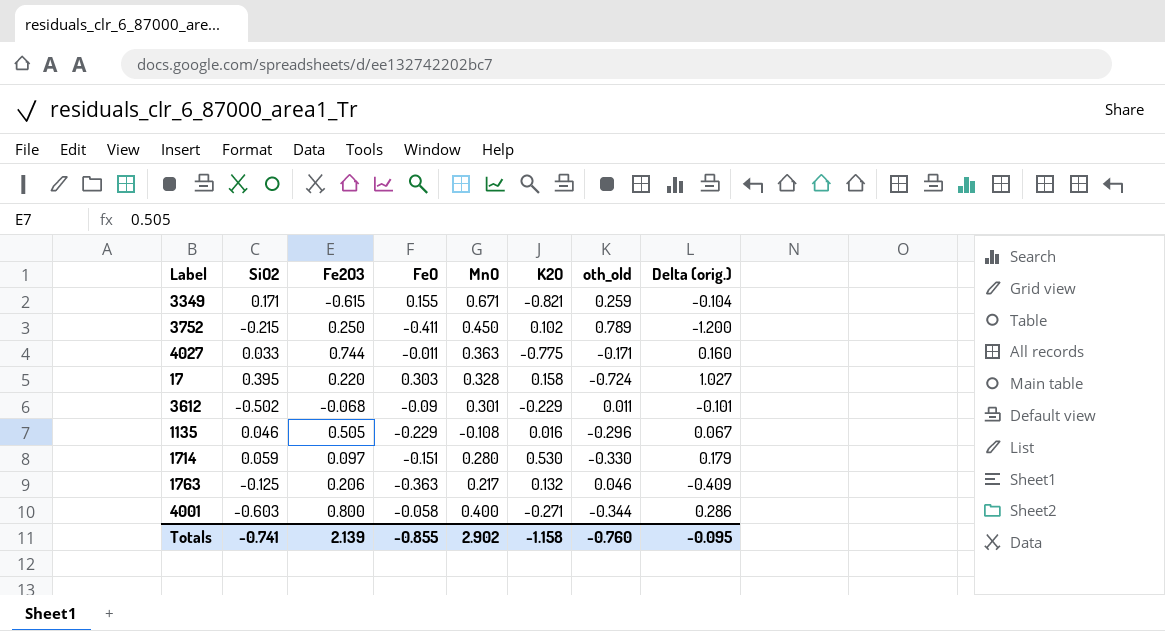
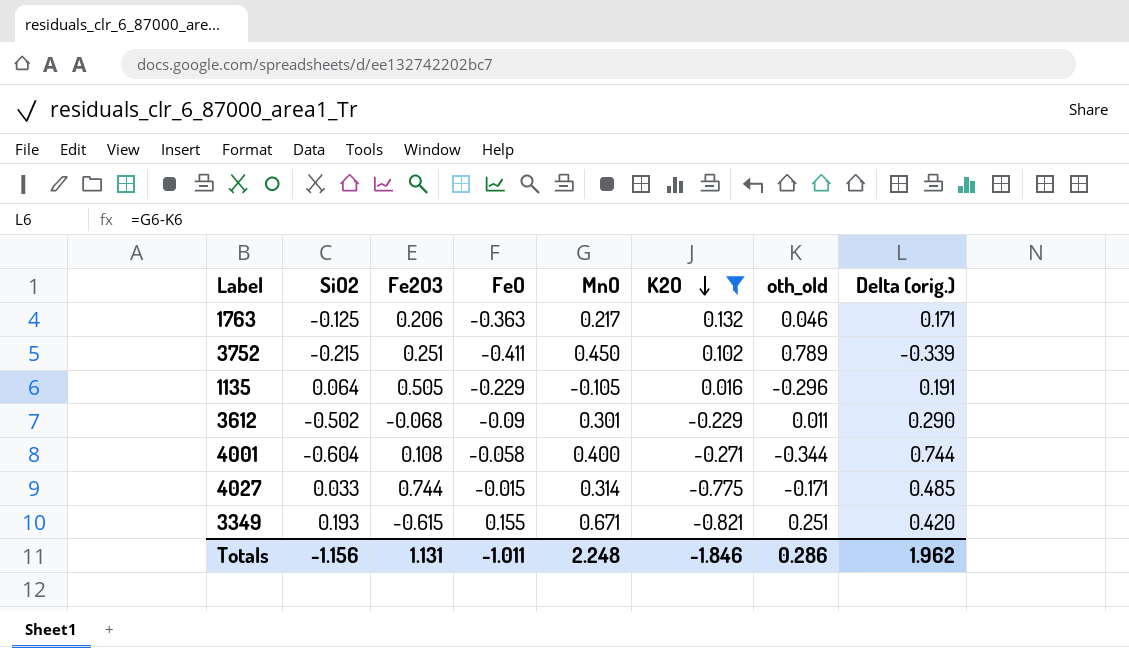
filter: none -> K2O <= 0.132
row order: none -> K2O descending
column Delta (orig.) | formula: [FeO] - [oth_old] -> [MnO] - [oth_old]
3752 | Fe2O3: 0.250 -> 0.251
1135 | SiO2: 0.046 -> 0.064
1135 | MnO: -0.108 -> -0.105
4001 | SiO2: -0.603 -> -0.604
4001 | Fe2O3: 0.800 -> 0.108
4027 | FeO: -0.011 -> -0.015
4027 | MnO: 0.363 -> 0.314
3349 | SiO2: 0.171 -> 0.193
3349 | oth_old: 0.259 -> 0.251
Totals | SiO2: -0.741 -> -1.156
Totals | Fe2O3: 2.139 -> 1.131
Totals | FeO: -0.855 -> -1.011
Totals | MnO: 2.902 -> 2.248
Totals | K2O: -1.158 -> -1.846
Totals | oth_old: -0.760 -> 0.286
Totals | Delta (orig.): -0.095 -> 1.962

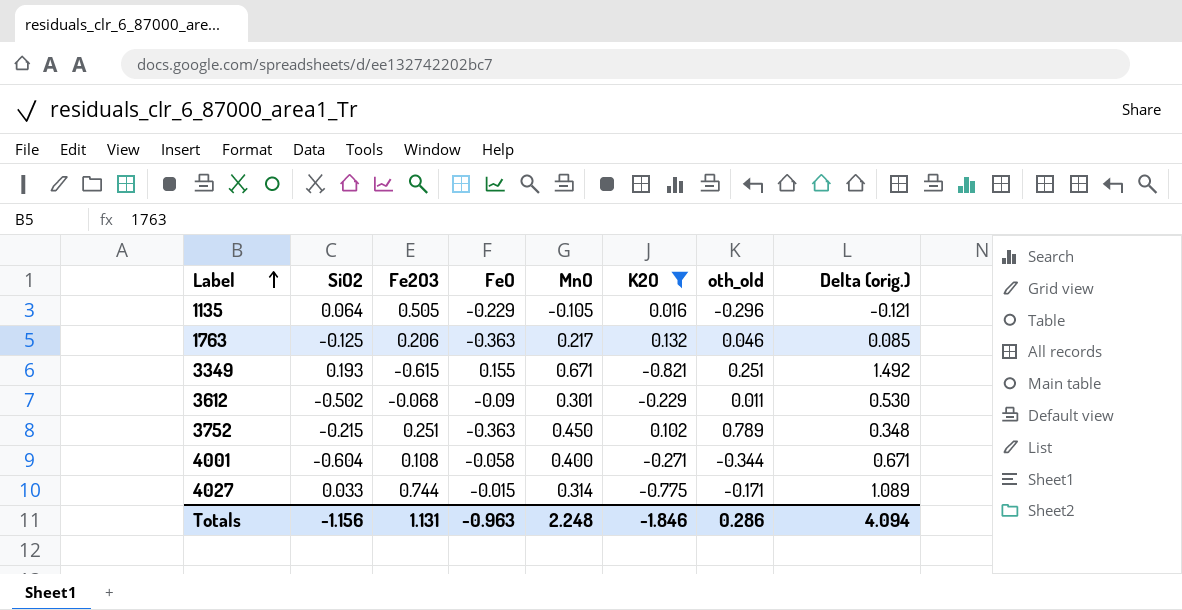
row order: K2O descending -> Label ascending
column Delta (orig.) | formula: [MnO] - [oth_old] -> [MnO] - [K2O]
3752 | FeO: -0.411 -> -0.363
Totals | FeO: -1.011 -> -0.963
Totals | Delta (orig.): 1.962 -> 4.094

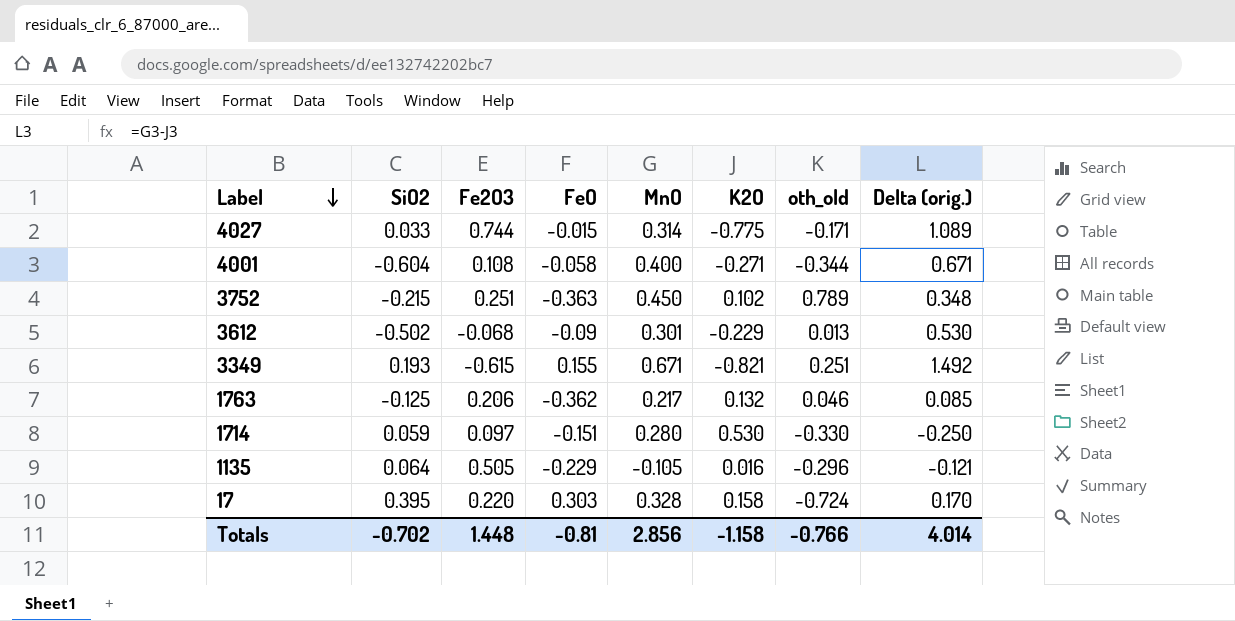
filter: K2O <= 0.132 -> none
row order: Label ascending -> Label descending
3612 | oth_old: 0.011 -> 0.013
1763 | FeO: -0.363 -> -0.362
Totals | SiO2: -1.156 -> -0.702
Totals | Fe2O3: 1.131 -> 1.448
Totals | FeO: -0.963 -> -0.81
Totals | MnO: 2.248 -> 2.856
Totals | K2O: -1.846 -> -1.158
Totals | oth_old: 0.286 -> -0.766
Totals | Delta (orig.): 4.094 -> 4.014

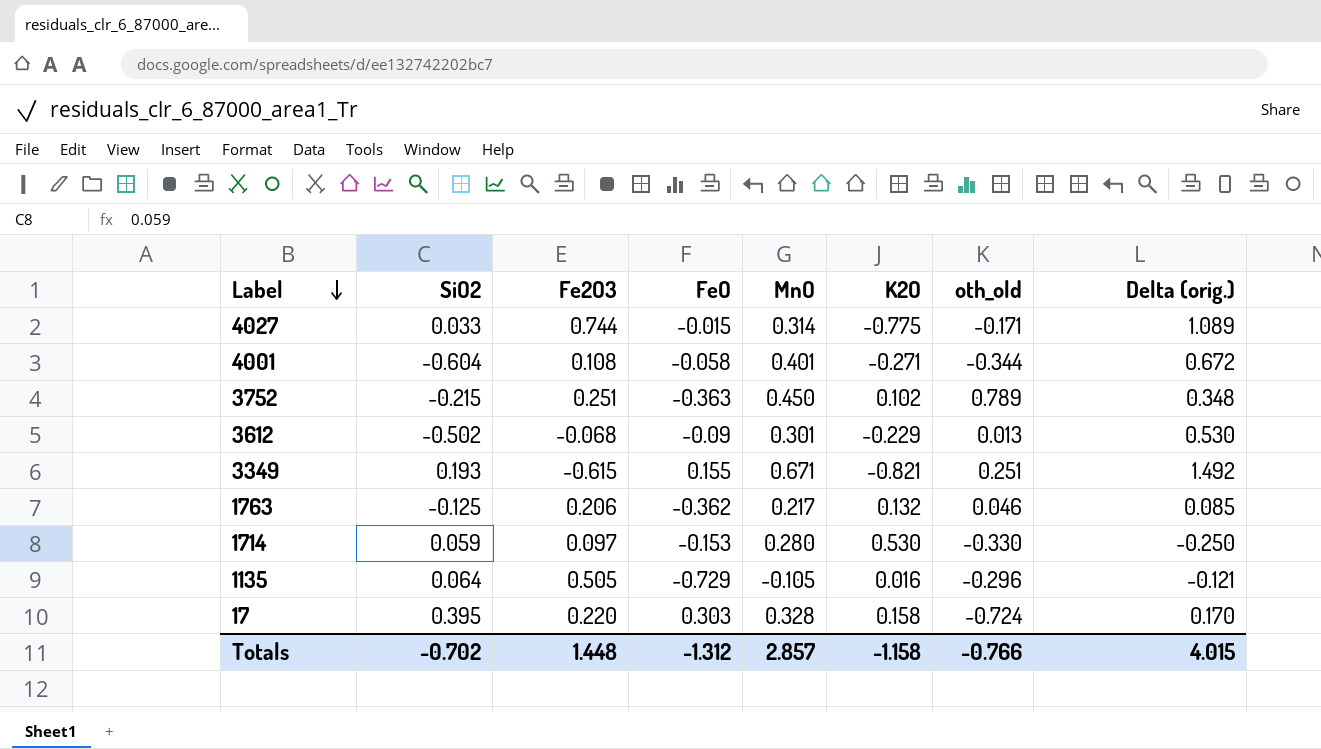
4001 | MnO: 0.400 -> 0.401
4001 | Delta (orig.): 0.671 -> 0.672
1714 | FeO: -0.151 -> -0.153
1135 | FeO: -0.229 -> -0.729
Totals | FeO: -0.81 -> -1.312
Totals | MnO: 2.856 -> 2.857
Totals | Delta (orig.): 4.014 -> 4.015

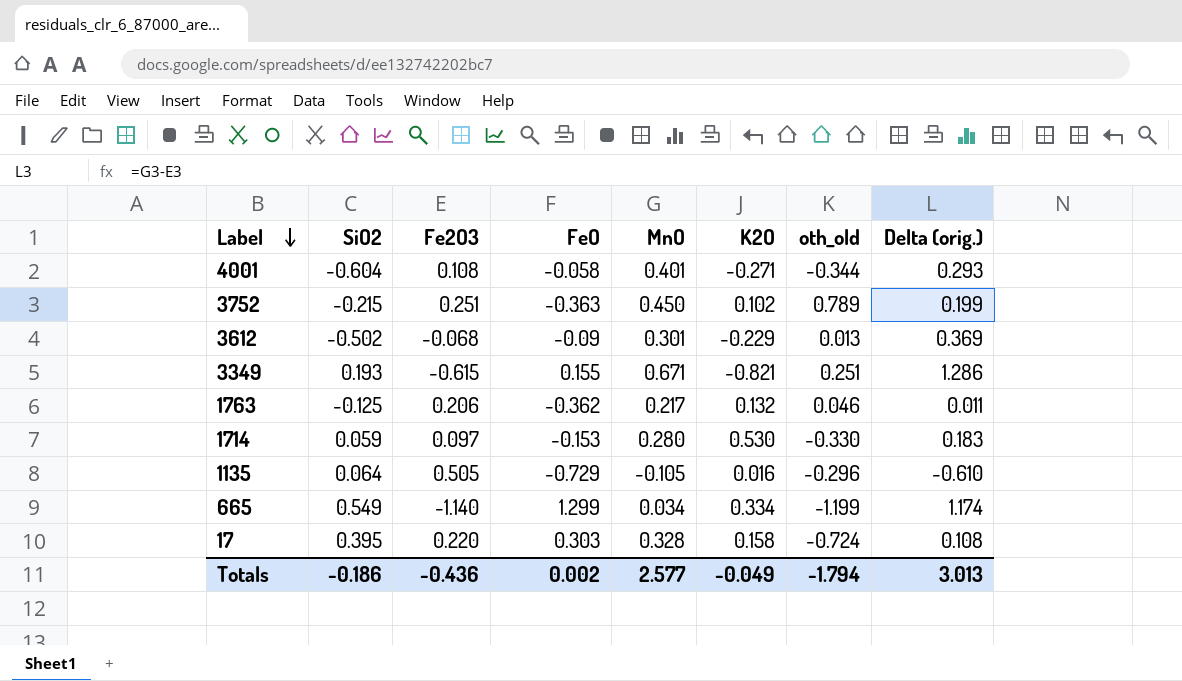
column Delta (orig.) | formula: [MnO] - [K2O] -> [MnO] - [Fe2O3]
row 4027: 0.033 | 0.744 | -0.015 | 0.314 | -0.775 | -0.171 | 1.089 -> none
row 665: none -> 0.549 | -1.140 | 1.299 | 0.034 | 0.334 | -1.199 | 1.174
Totals | SiO2: -0.702 -> -0.186
Totals | Fe2O3: 1.448 -> -0.436
Totals | FeO: -1.312 -> 0.002
Totals | MnO: 2.857 -> 2.577
Totals | K2O: -1.158 -> -0.049
Totals | oth_old: -0.766 -> -1.794
Totals | Delta (orig.): 4.015 -> 3.013

